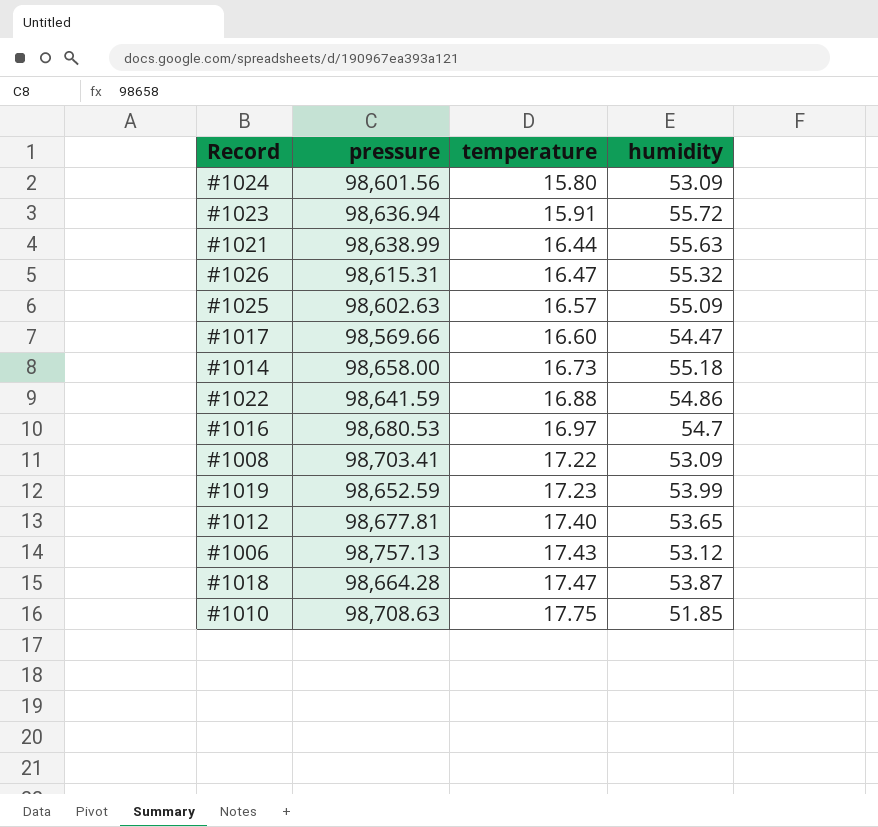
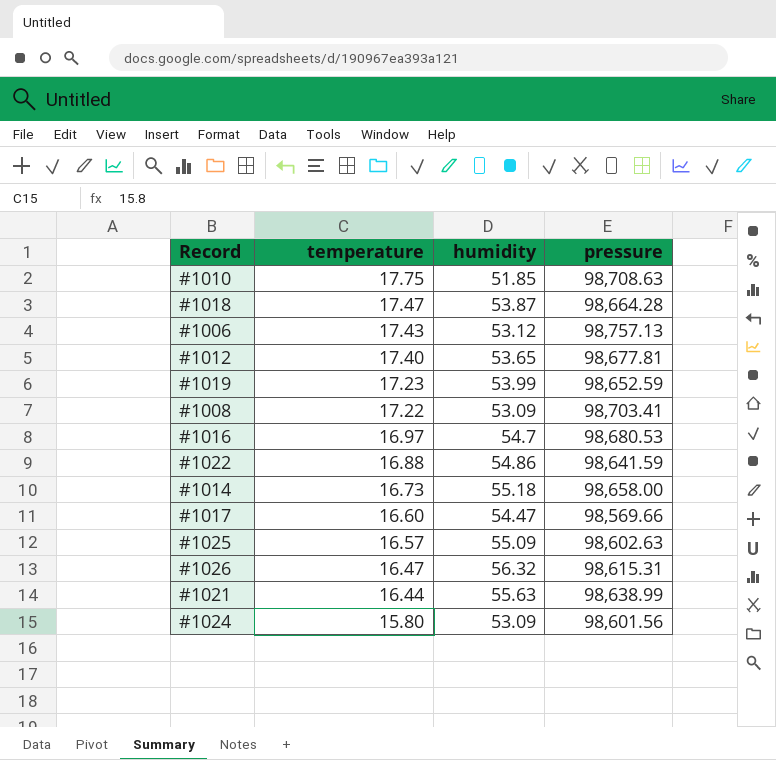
row order: temperature ascending -> temperature descending
column pressure | position: 2 -> 4
row #1023: 98,636.94 | 15.91 | 55.72 -> none
#1026 | humidity: 55.32 -> 56.32

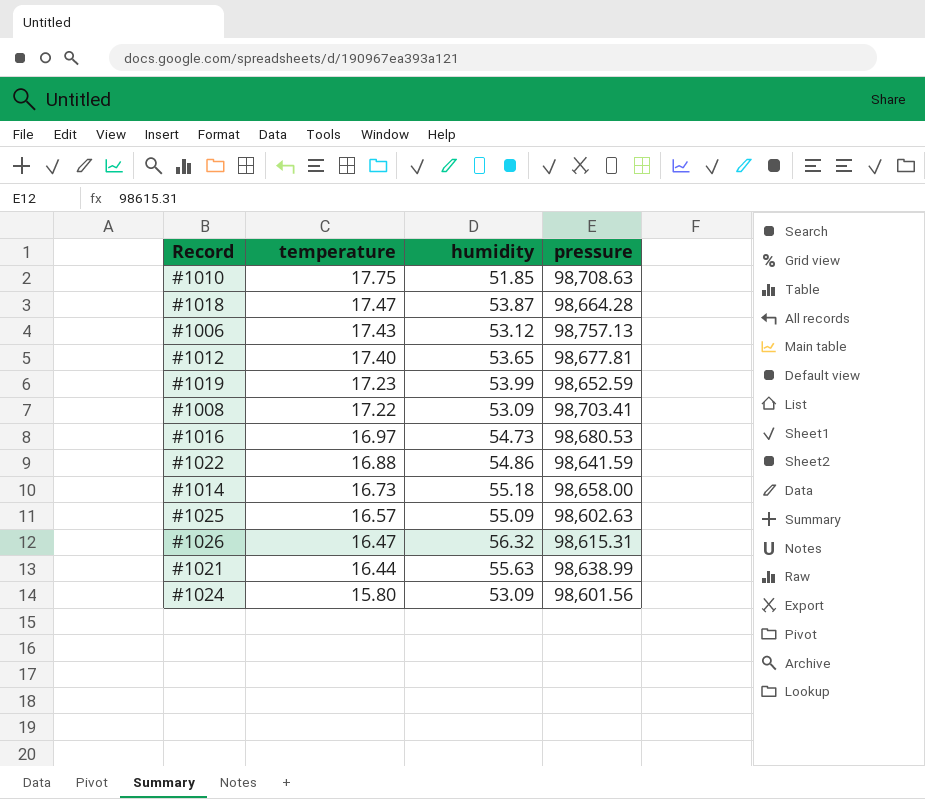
row #1017: 16.60 | 54.47 | 98,569.66 -> none
#1016 | humidity: 54.7 -> 54.73

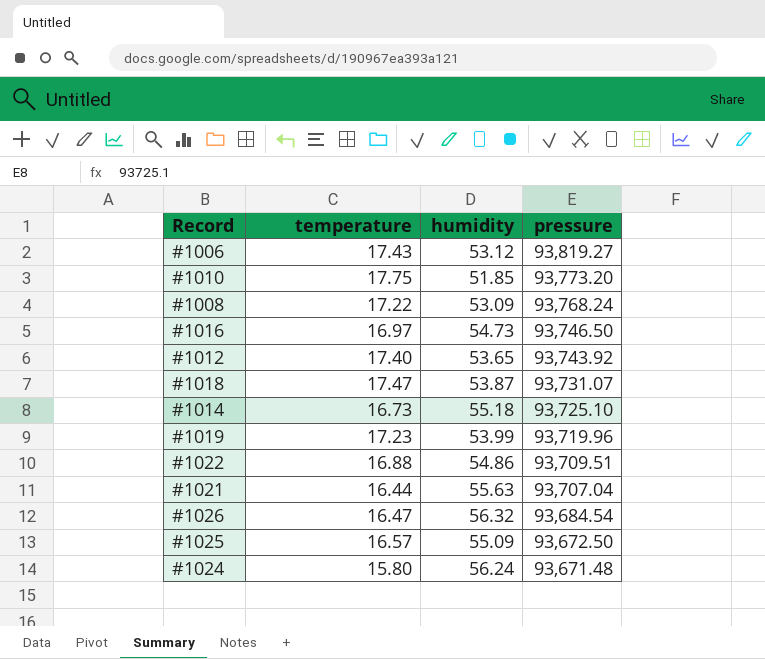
row order: temperature descending -> pressure descending
#1006 | pressure: 98,757.13 -> 93,819.27
#1010 | pressure: 98,708.63 -> 93,773.20
#1008 | pressure: 98,703.41 -> 93,768.24
#1016 | pressure: 98,680.53 -> 93,746.50
#1012 | pressure: 98,677.81 -> 93,743.92
#1018 | pressure: 98,664.28 -> 93,731.07
#1014 | pressure: 98,658.00 -> 93,725.10
#1019 | pressure: 98,652.59 -> 93,719.96
#1022 | pressure: 98,641.59 -> 93,709.51
#1021 | pressure: 98,638.99 -> 93,707.04
#1026 | pressure: 98,615.31 -> 93,684.54
#1025 | pressure: 98,602.63 -> 93,672.50
#1024 | humidity: 53.09 -> 56.24
#1024 | pressure: 98,601.56 -> 93,671.48

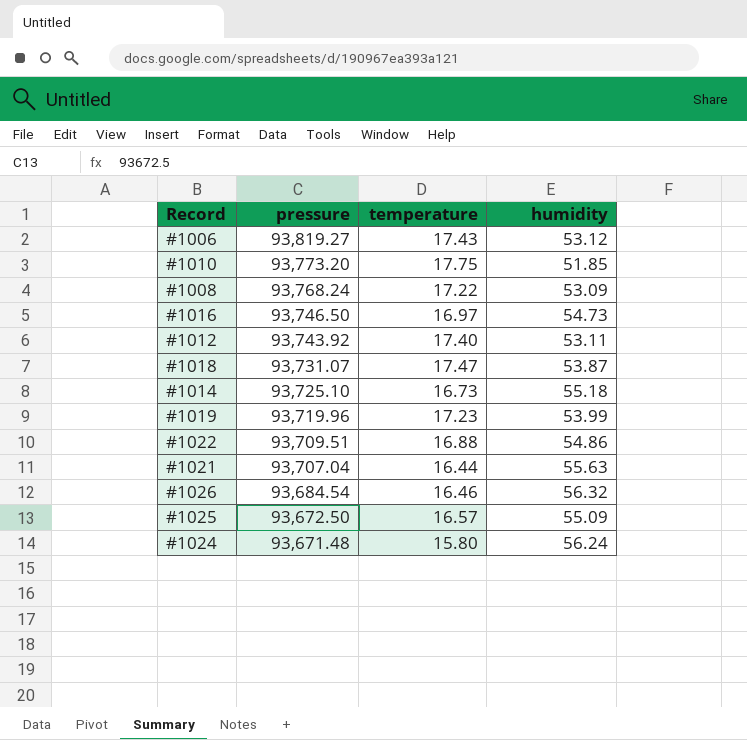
column pressure | position: 4 -> 2
#1012 | humidity: 53.65 -> 53.11
#1026 | temperature: 16.47 -> 16.46

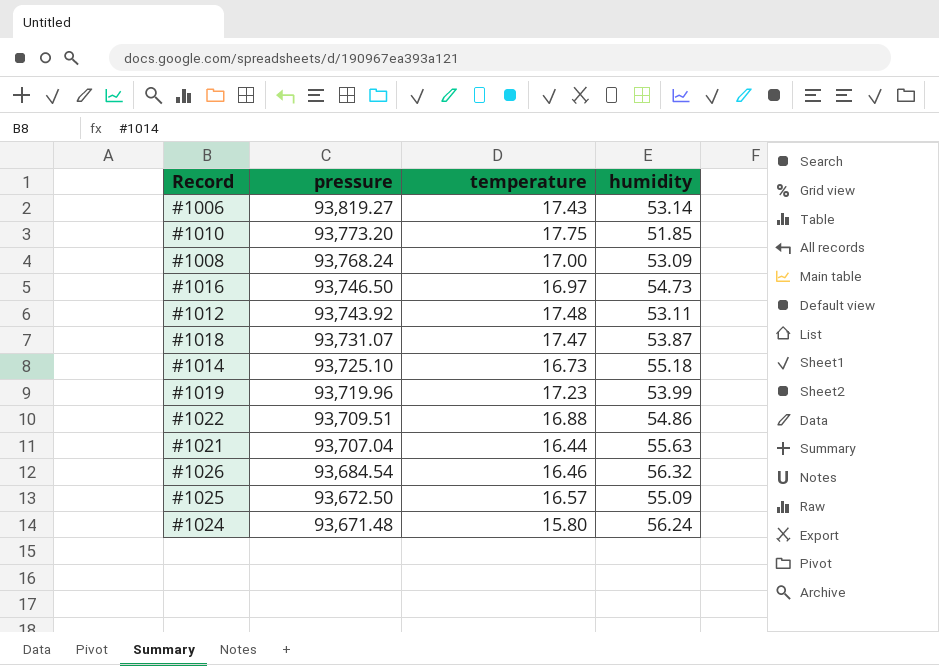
#1006 | humidity: 53.12 -> 53.14
#1008 | temperature: 17.22 -> 17.00
#1012 | temperature: 17.40 -> 17.48

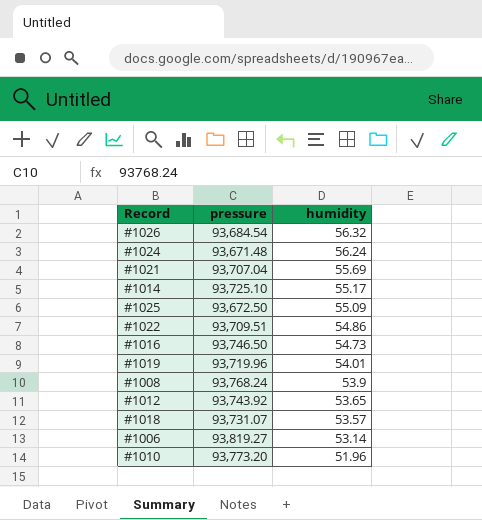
row order: pressure descending -> humidity descending
column temperature | position: 3 -> none
#1021 | humidity: 55.63 -> 55.69
#1014 | humidity: 55.18 -> 55.17
#1019 | humidity: 53.99 -> 54.01
#1008 | humidity: 53.09 -> 53.9
#1012 | humidity: 53.11 -> 53.65
#1018 | humidity: 53.87 -> 53.57
#1010 | humidity: 51.85 -> 51.96

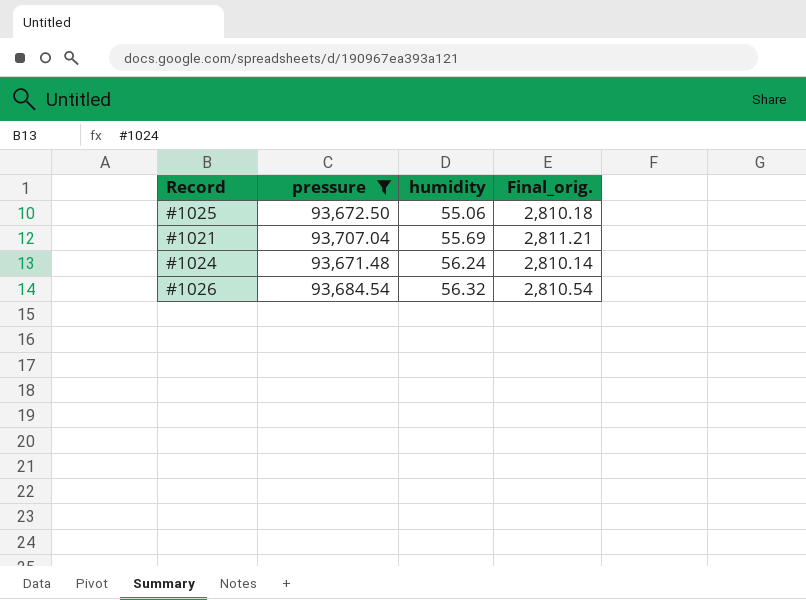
filter: none -> pressure <= 93,707.04
row order: humidity descending -> humidity ascending
column Final_orig. | formula: none -> [pressure] * 0.03
#1025 | humidity: 55.09 -> 55.06

